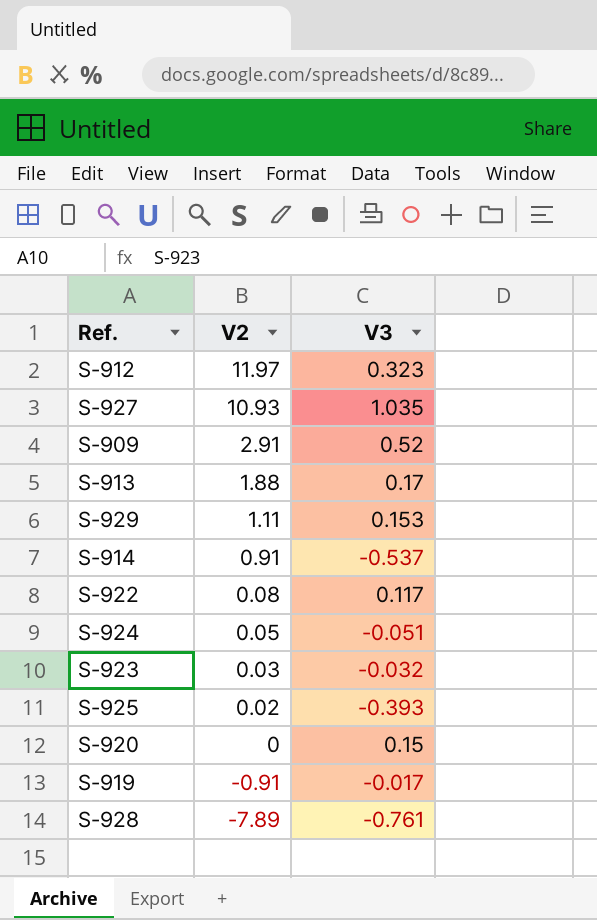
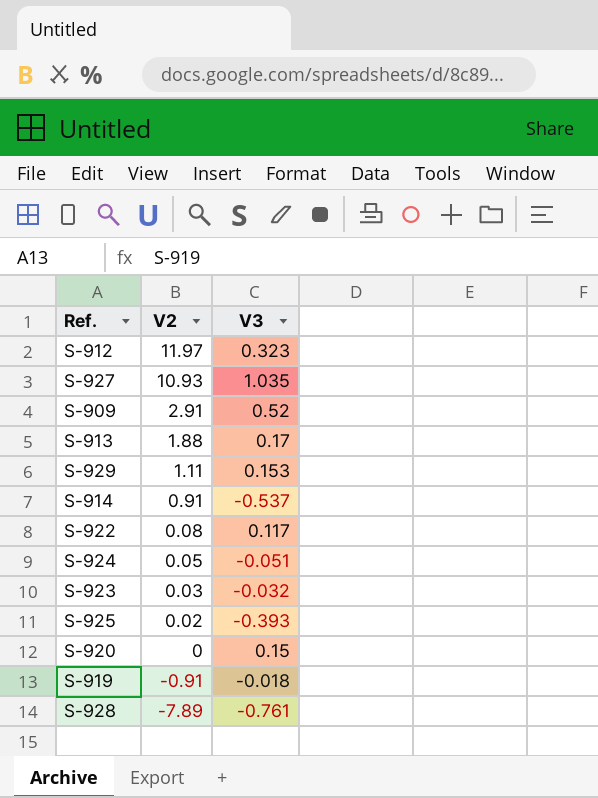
S-919 | V3: -0.017 -> -0.018

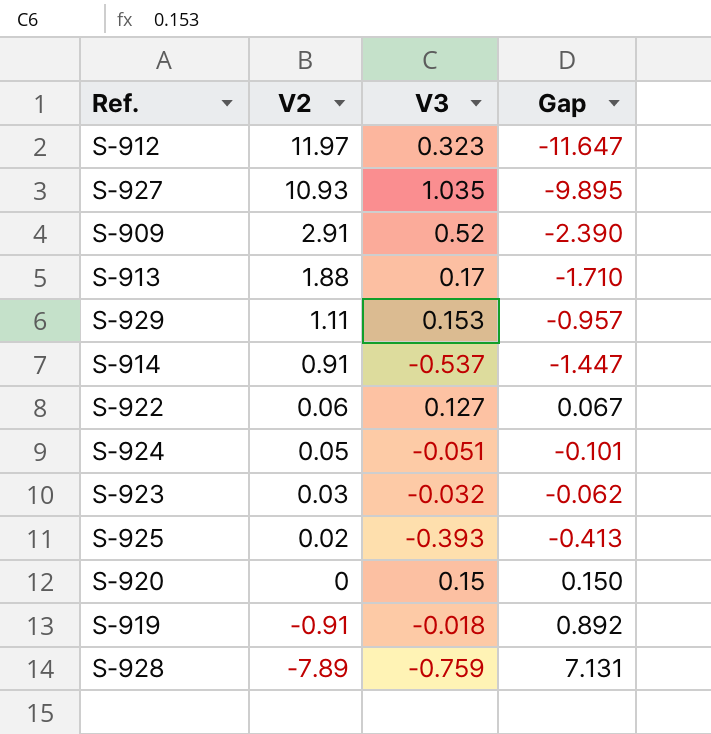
column Gap | formula: none -> [V3] - [V2]
S-922 | V2: 0.08 -> 0.06
S-922 | V3: 0.117 -> 0.127
S-928 | V3: -0.761 -> -0.759

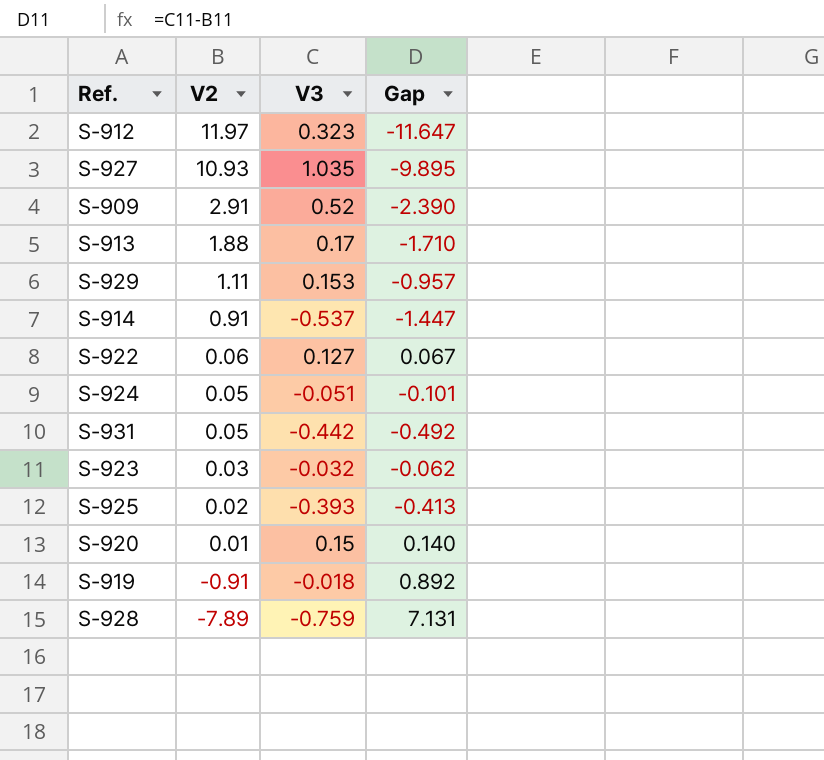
row S-931: none -> 0.05 | -0.442 | -0.492
S-920 | V2: 0 -> 0.01
S-920 | Gap: 0.150 -> 0.140

